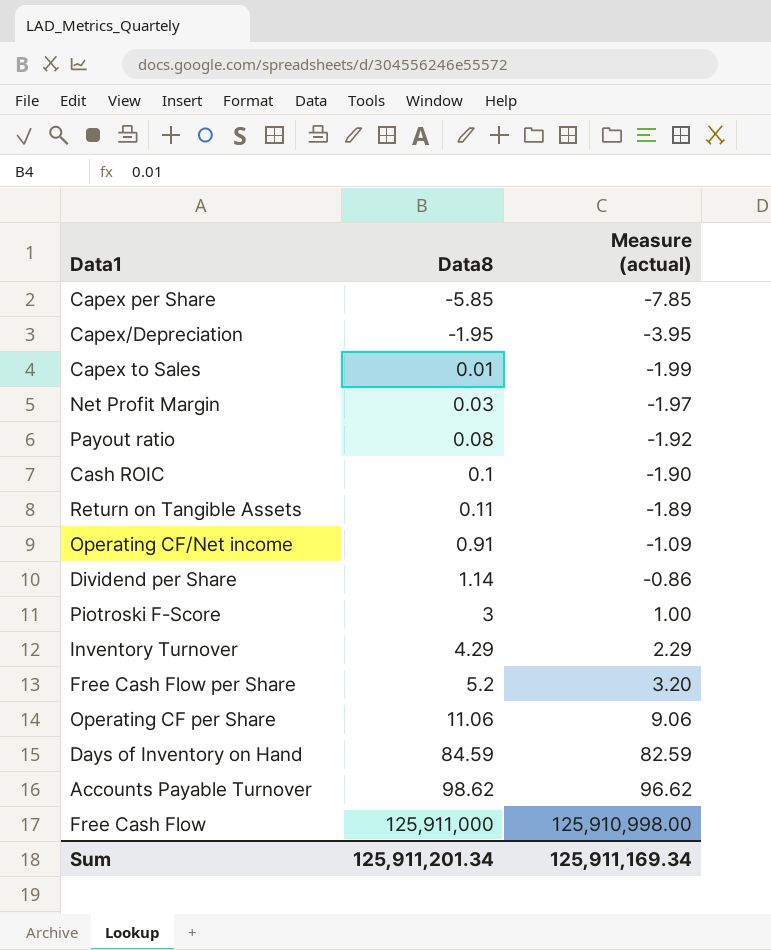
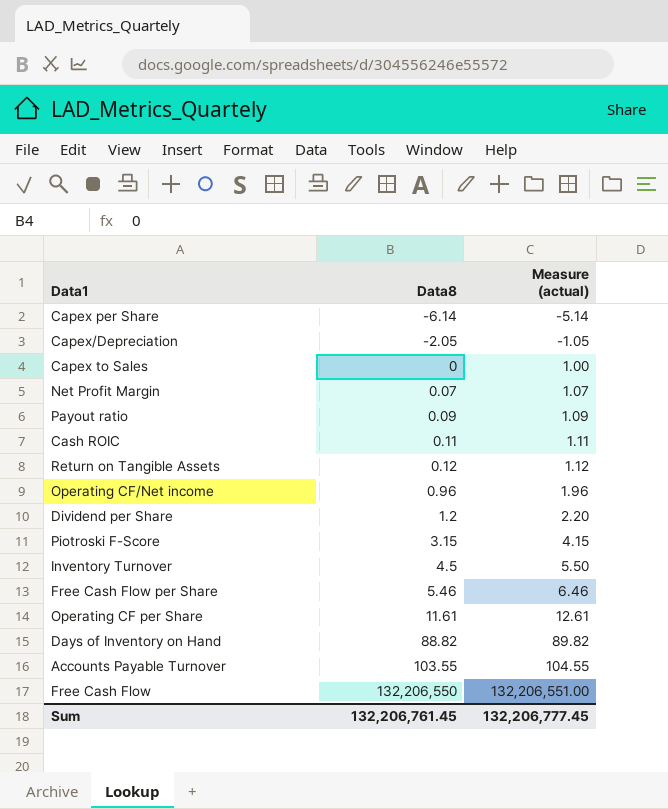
column Measure (actual) | formula: [Data8] - 2 -> [Data8] + 1
Capex per Share | Data8: -5.85 -> -6.14
Capex/Depreciation | Data8: -1.95 -> -2.05
Capex to Sales | Data8: 0.01 -> 0
Net Profit Margin | Data8: 0.03 -> 0.07
Payout ratio | Data8: 0.08 -> 0.09
Cash ROIC | Data8: 0.1 -> 0.11
Return on Tangible Assets | Data8: 0.11 -> 0.12
Operating CF/Net income | Data8: 0.91 -> 0.96
Dividend per Share | Data8: 1.14 -> 1.2
Piotroski F-Score | Data8: 3 -> 3.15
Inventory Turnover | Data8: 4.29 -> 4.5
Free Cash Flow per Share | Data8: 5.2 -> 5.46
Operating CF per Share | Data8: 11.06 -> 11.61
Days of Inventory on Hand | Data8: 84.59 -> 88.82
Accounts Payable Turnover | Data8: 98.62 -> 103.55
Free Cash Flow | Data8: 125,911,000 -> 132,206,550
Sum | Data8: 125,911,201.34 -> 132,206,761.45
Sum | Measure (actual): 125,911,169.34 -> 132,206,777.45

